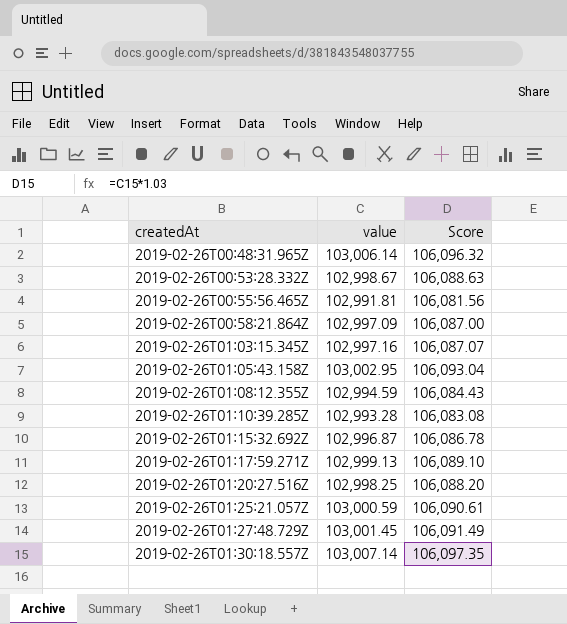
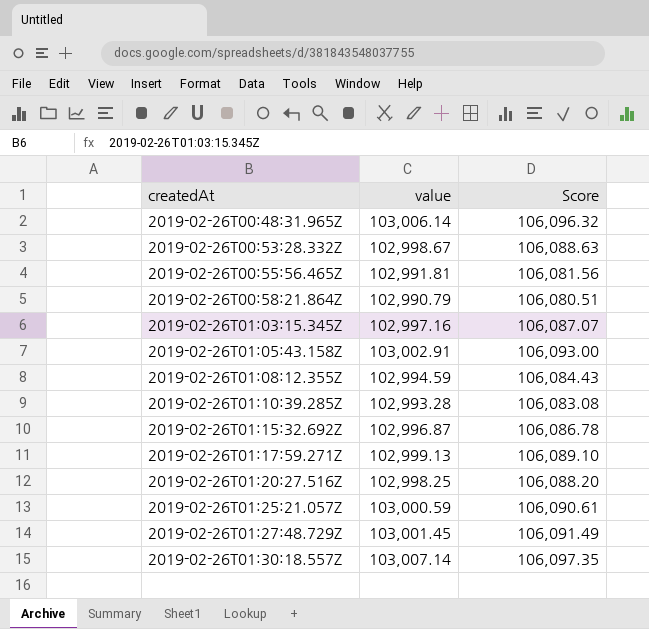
2019-02-26T00:58:21.864Z | value: 102,997.09 -> 102,990.79
2019-02-26T00:58:21.864Z | Score: 106,087.00 -> 106,080.51
2019-02-26T01:05:43.158Z | value: 103,002.95 -> 103,002.91
2019-02-26T01:05:43.158Z | Score: 106,093.04 -> 106,093.00

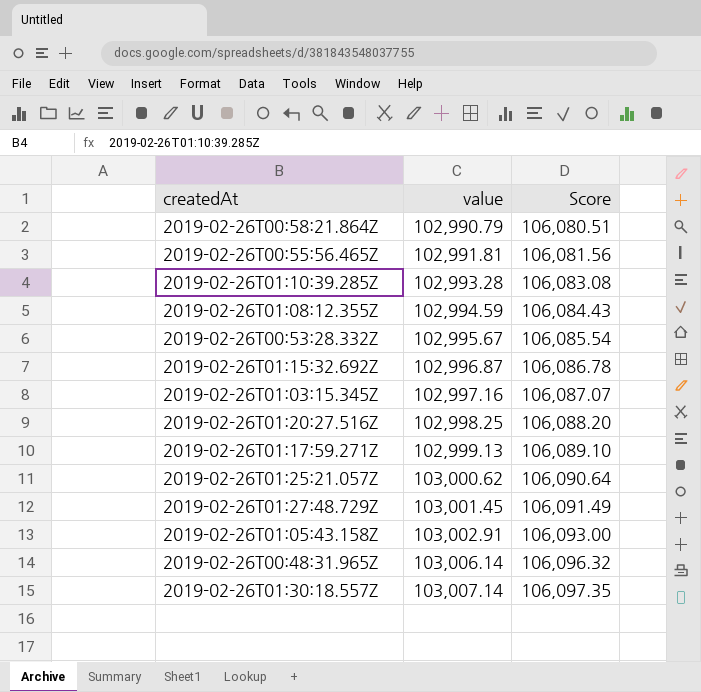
row order: createdAt ascending -> value ascending
2019-02-26T00:53:28.332Z | value: 102,998.67 -> 102,995.67
2019-02-26T00:53:28.332Z | Score: 106,088.63 -> 106,085.54
2019-02-26T01:25:21.057Z | value: 103,000.59 -> 103,000.62
2019-02-26T01:25:21.057Z | Score: 106,090.61 -> 106,090.64

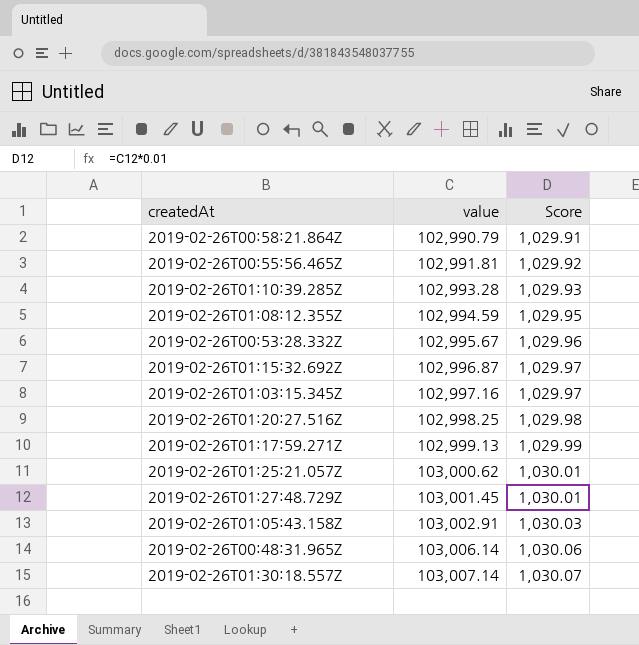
column Score | formula: [value] * 1.03 -> [value] * 0.01

